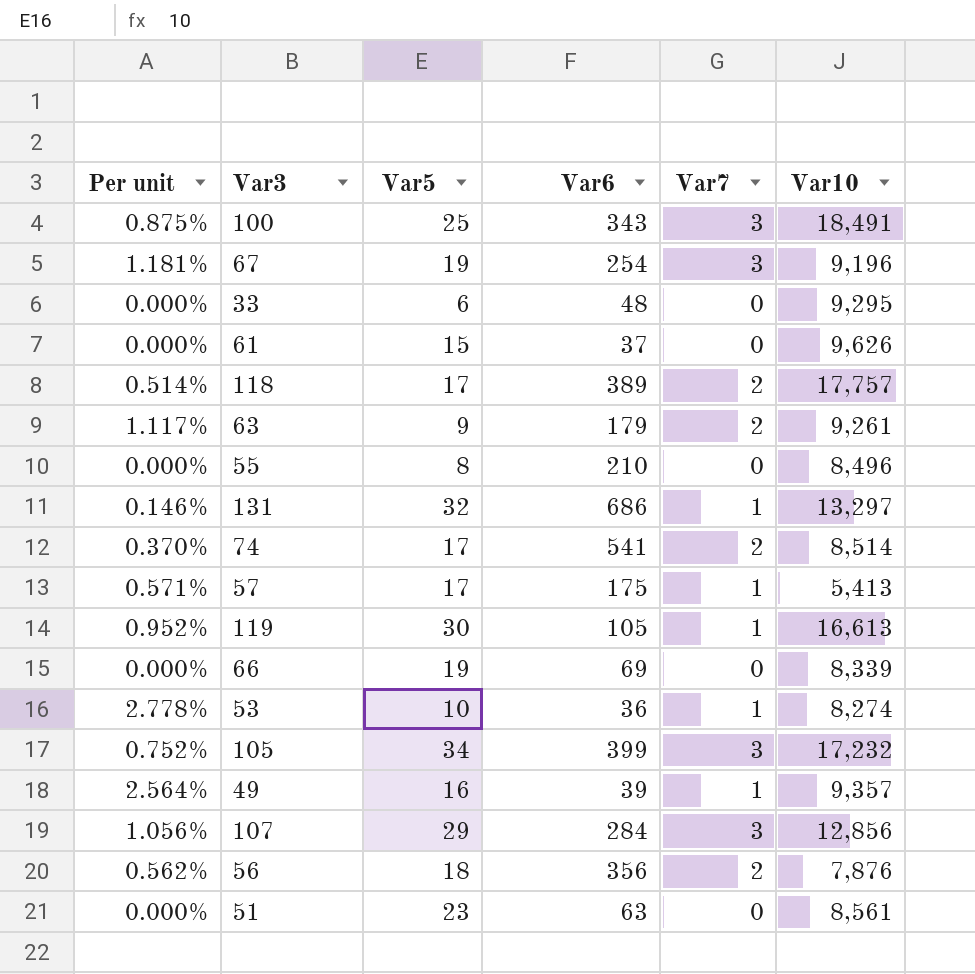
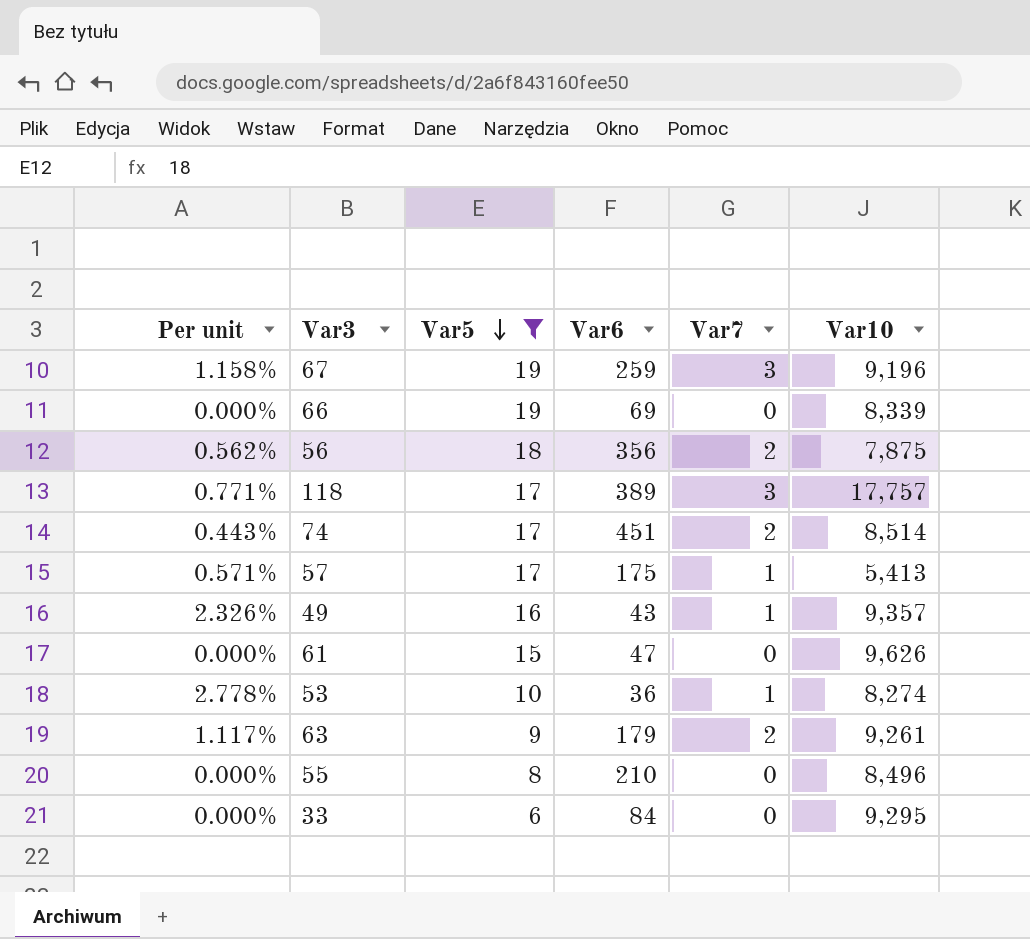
filter: none -> Var5 <= 19
row order: none -> Var5 descending
67 | Per unit: 1.181% -> 1.158%
67 | Var6: 254 -> 259
56 | Var10: 7,876 -> 7,875
118 | Per unit: 0.514% -> 0.771%
118 | Var7: 2 -> 3
74 | Per unit: 0.370% -> 0.443%
74 | Var6: 541 -> 451
49 | Per unit: 2.564% -> 2.326%
49 | Var6: 39 -> 43
61 | Var6: 37 -> 47
33 | Var6: 48 -> 84

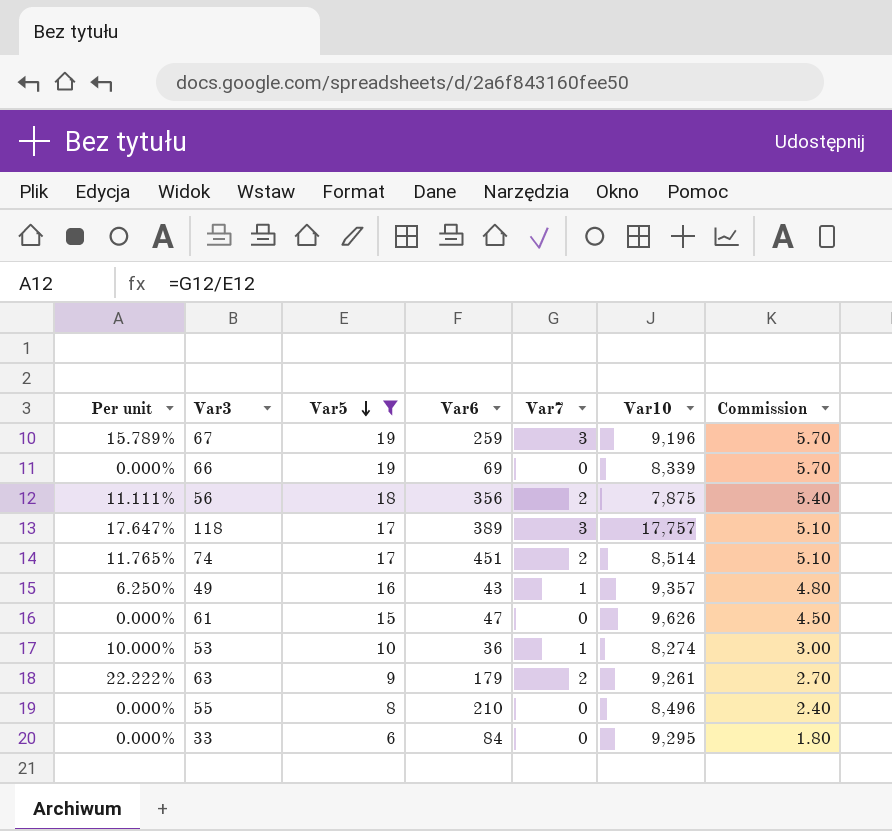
column Per unit | formula: [Var7] / [Var6] -> [Var7] / [Var5]
column Commission | formula: none -> [Var5] * 0.3
row 57: 0.571% | 17 | 175 | 1 | 5,413 -> none

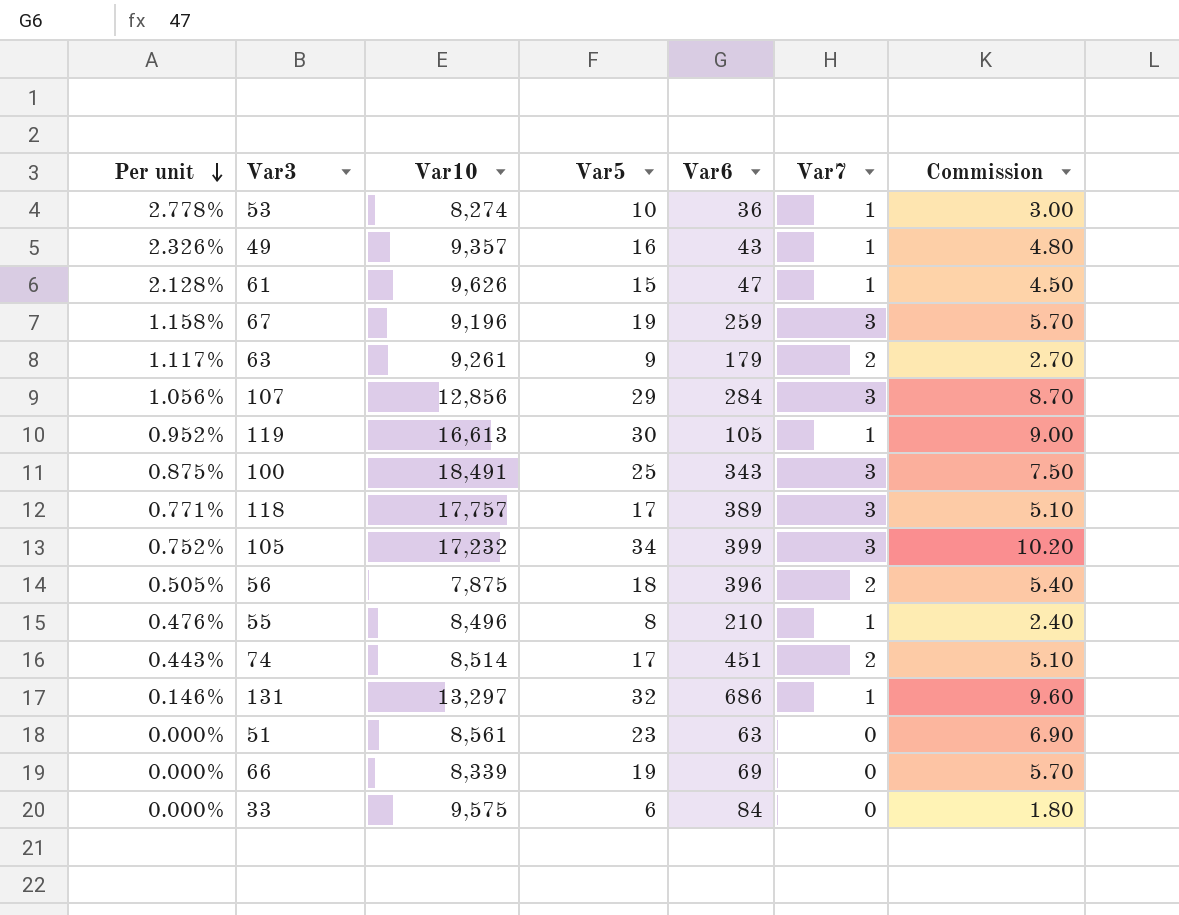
filter: Var5 <= 19 -> none
row order: Var5 descending -> Per unit descending
column Per unit | formula: [Var7] / [Var5] -> [Var7] / [Var6]
column Var10 | position: 6 -> 3
61 | Var7: 0 -> 1
56 | Var6: 356 -> 396
55 | Var7: 0 -> 1
33 | Var10: 9,295 -> 9,575

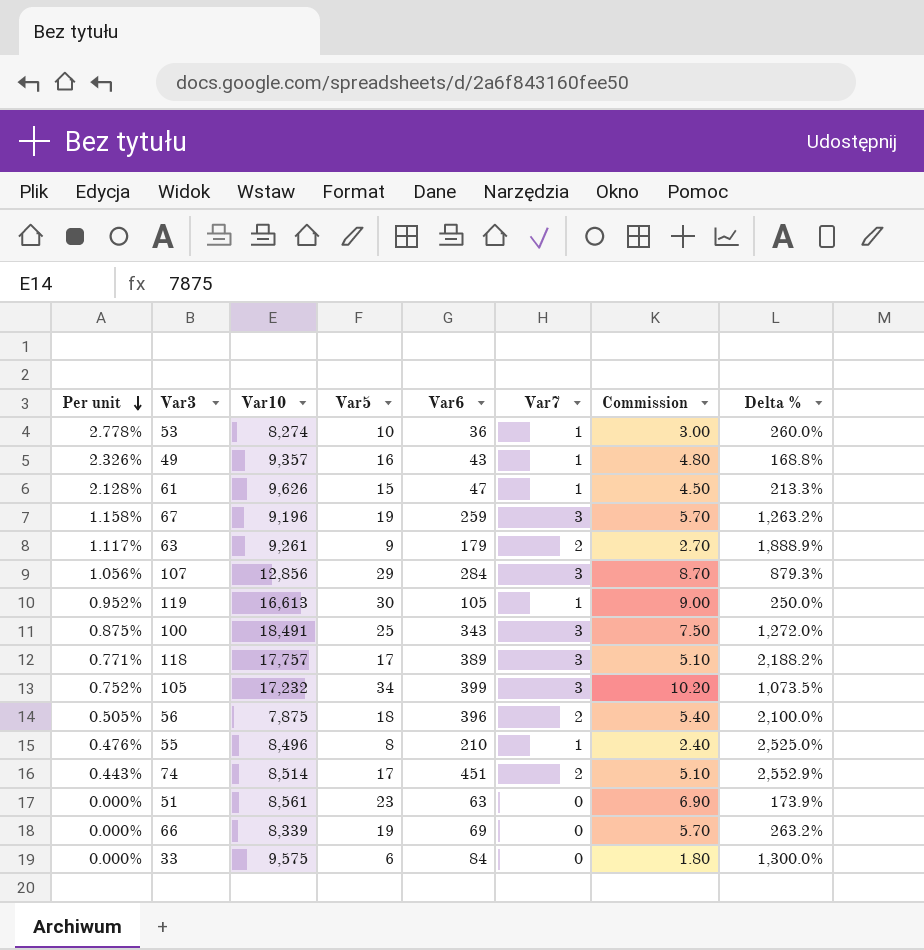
column Delta % | formula: none -> ([Var6] - [Var5]) / [Var5]
row 131: 0.146% | 13,297 | 32 | 686 | 1 | 9.60 -> none

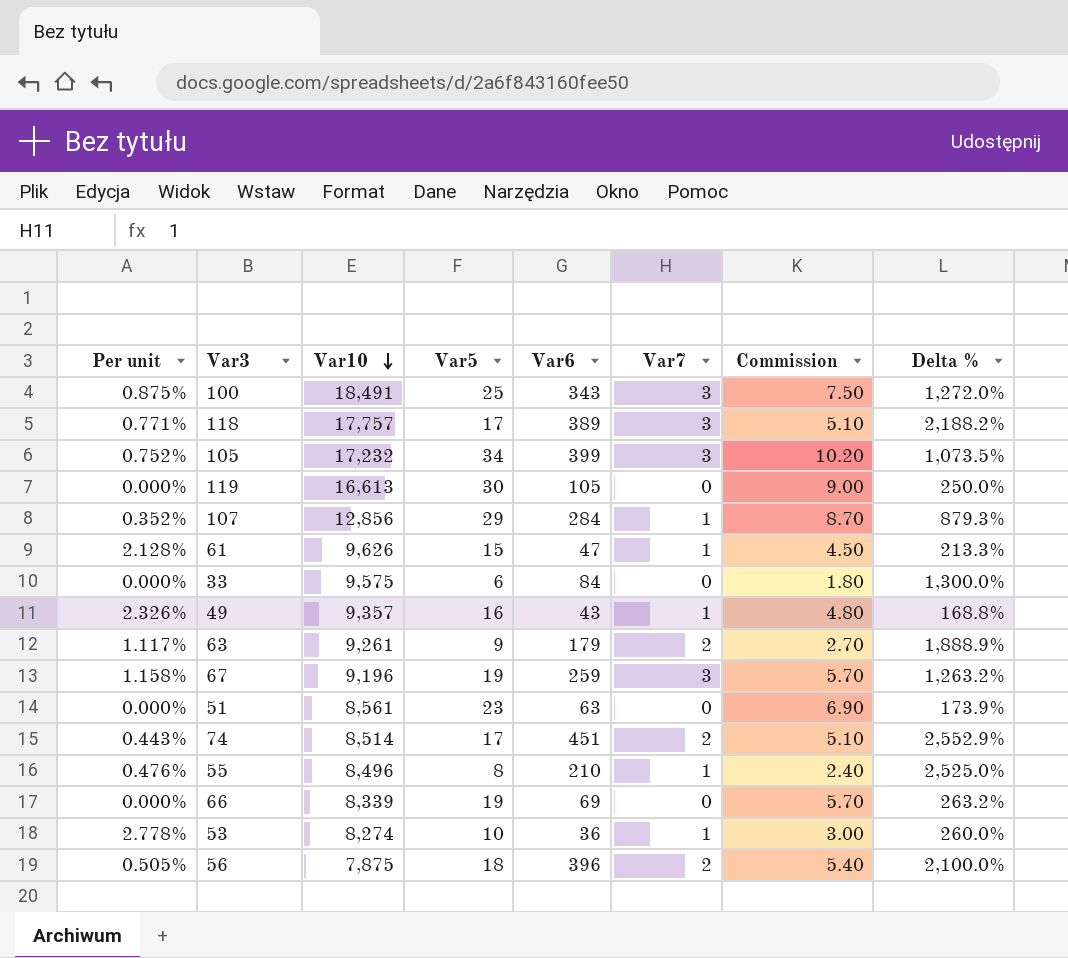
row order: Per unit descending -> Var10 descending
119 | Per unit: 0.952% -> 0.000%
119 | Var7: 1 -> 0
107 | Per unit: 1.056% -> 0.352%
107 | Var7: 3 -> 1

